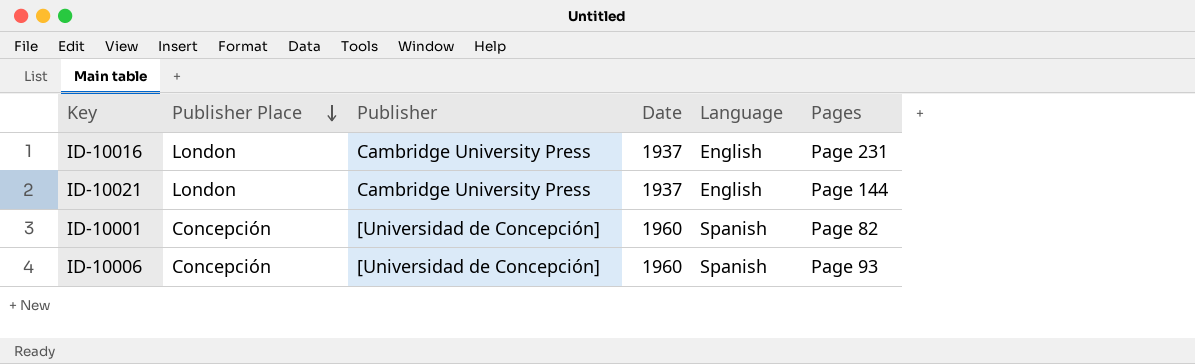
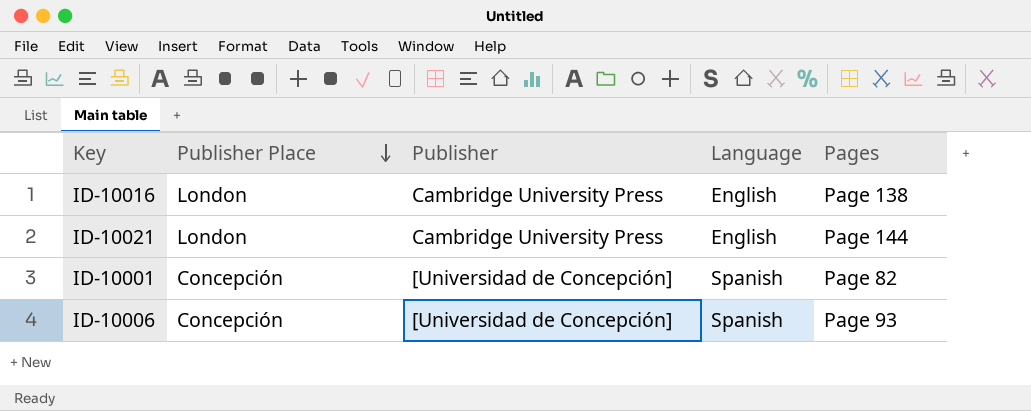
column Date | position: 4 -> none
ID-10016 | Pages: Page 231 -> Page 138

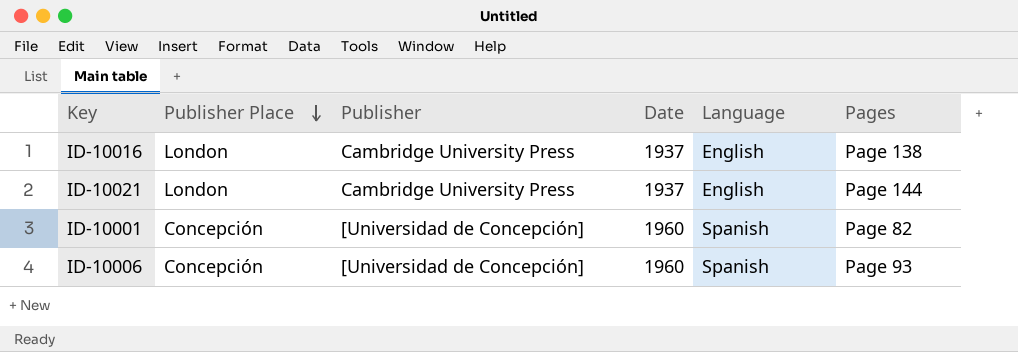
column Date | position: none -> 4

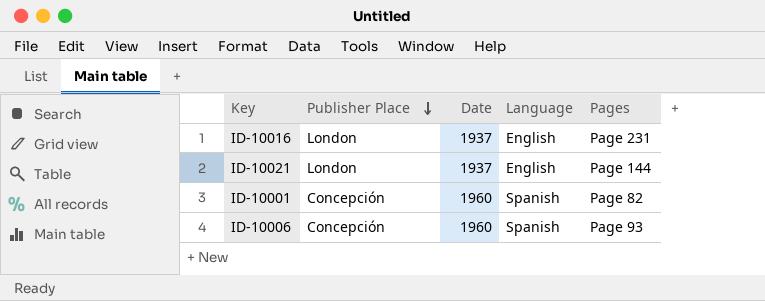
column Publisher | position: 3 -> none
ID-10016 | Pages: Page 138 -> Page 231

